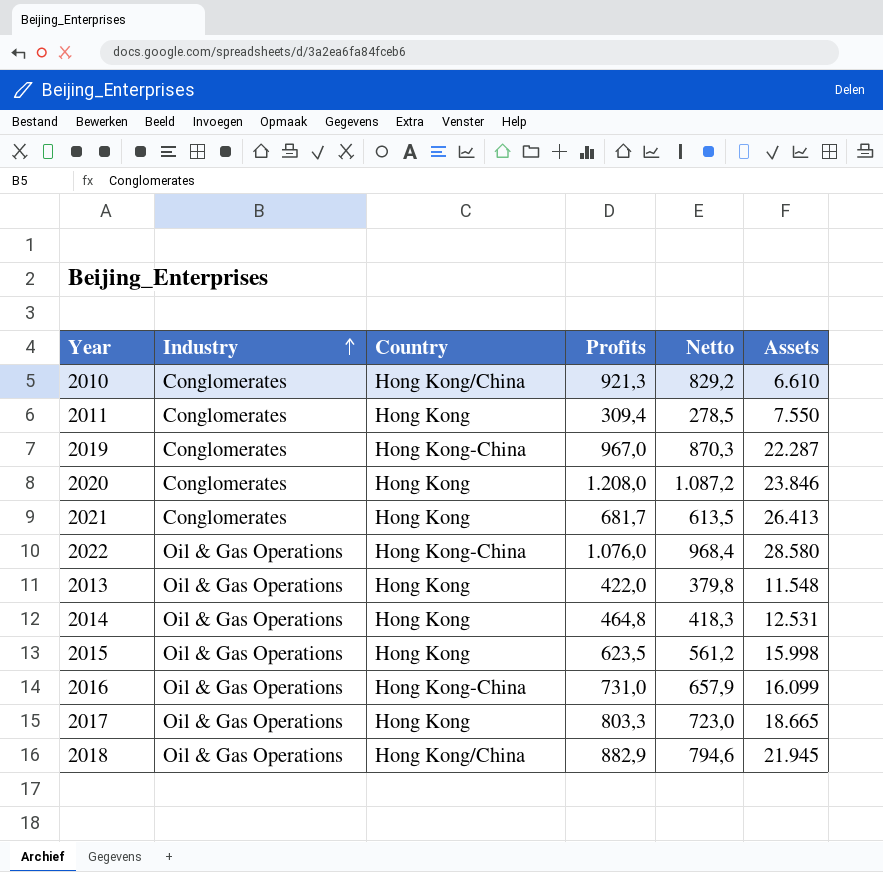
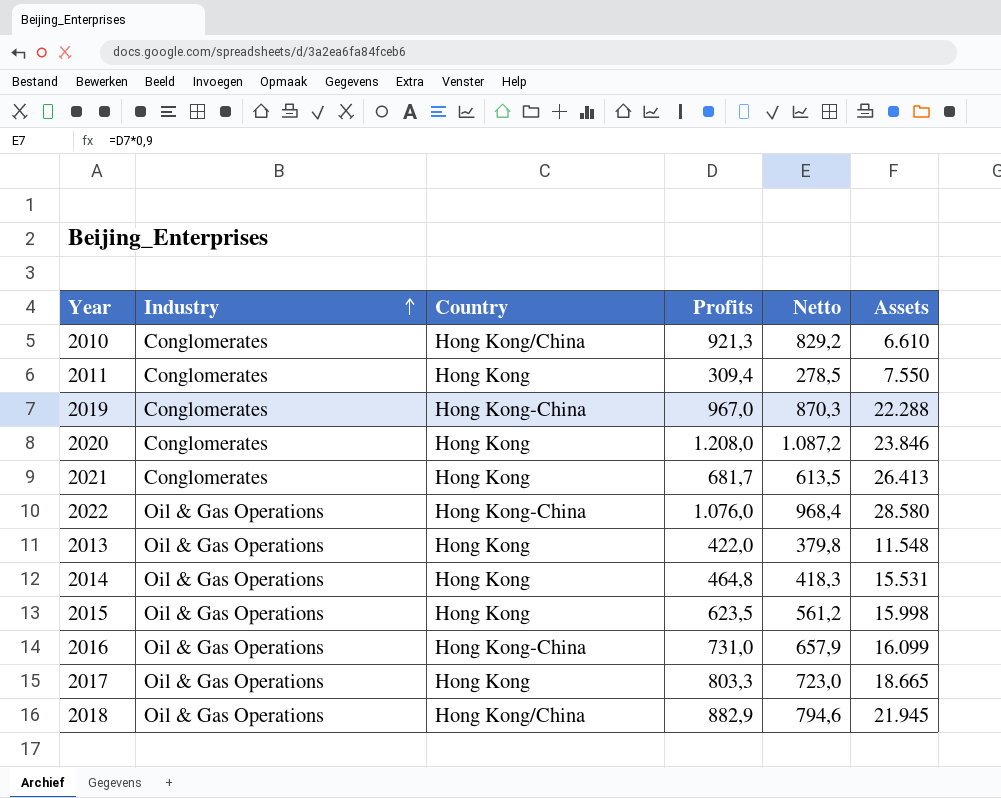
2019 | Assets: 22.287 -> 22.288
2014 | Assets: 12.531 -> 15.531

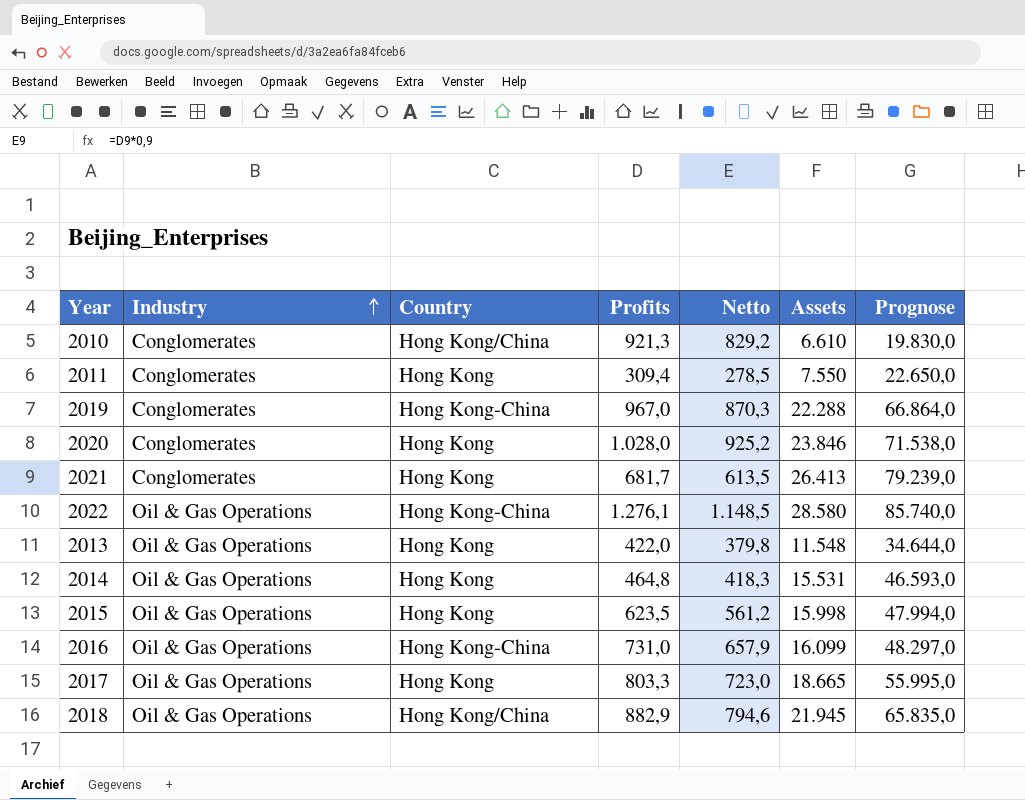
column Prognose | formula: none -> [Assets] * 3
2020 | Profits: 1.208,0 -> 1.028,0
2020 | Netto: 1.087,2 -> 925,2
2022 | Profits: 1.076,0 -> 1.276,1
2022 | Netto: 968,4 -> 1.148,5

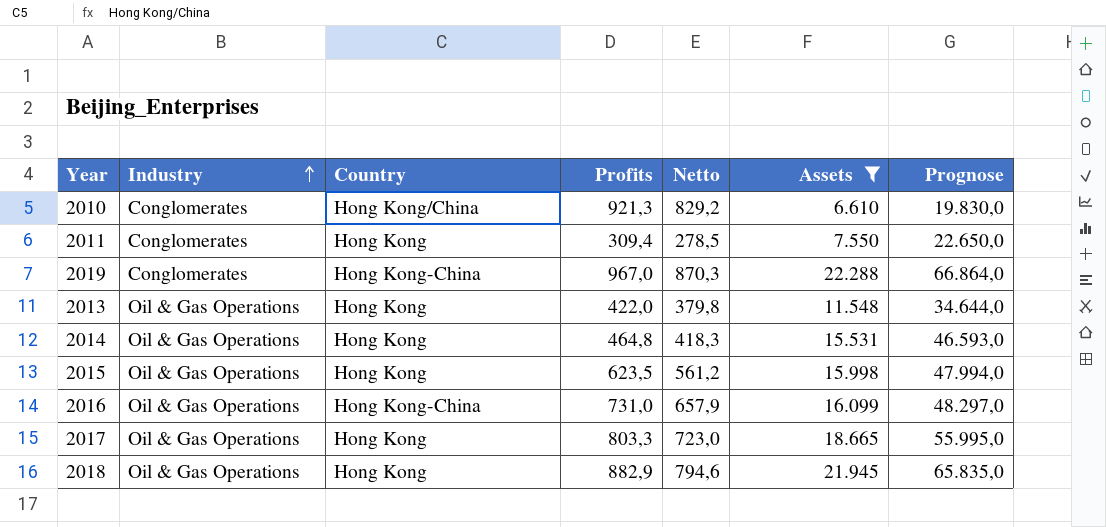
filter: none -> Assets <= 22.288
2018 | Country: Hong Kong/China -> Hong Kong

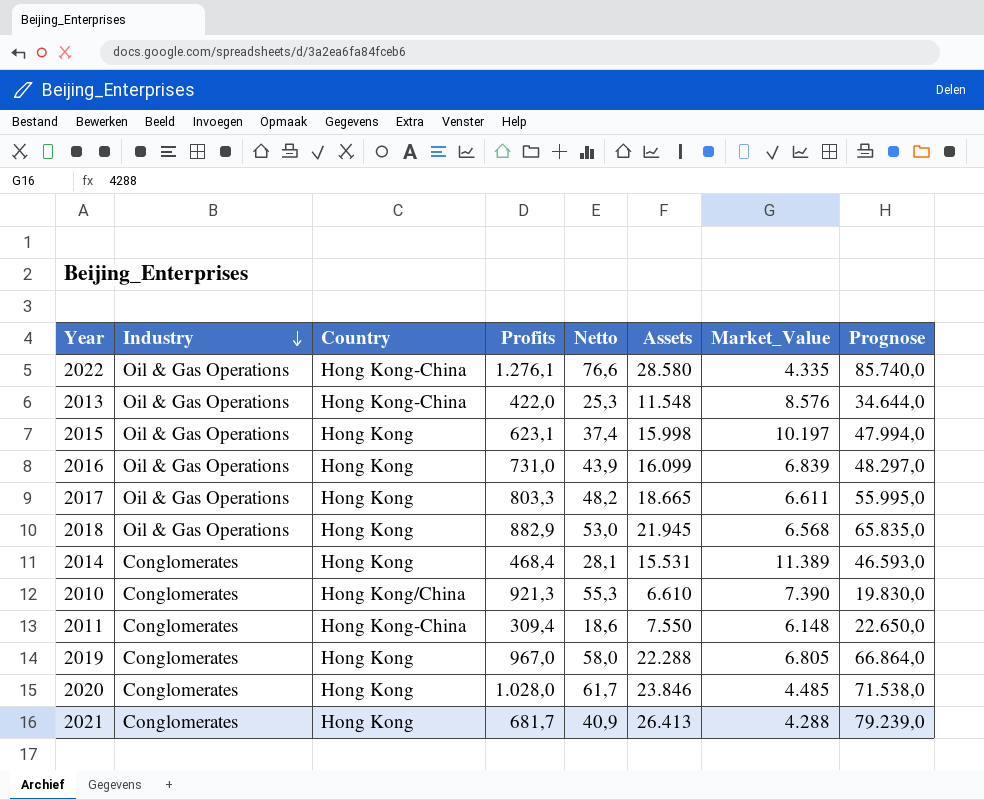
filter: Assets <= 22.288 -> none
row order: Industry ascending -> Industry descending
column Netto | formula: [Profits] * 0,9 -> [Profits] * 0,06
column Market_Value | position: none -> 7
2013 | Country: Hong Kong -> Hong Kong-China
2015 | Profits: 623,5 -> 623,1
2016 | Country: Hong Kong-China -> Hong Kong
2014 | Industry: Oil & Gas Operations -> Conglomerates
2014 | Profits: 464,8 -> 468,4
2011 | Country: Hong Kong -> Hong Kong-China
2019 | Country: Hong Kong-China -> Hong Kong

